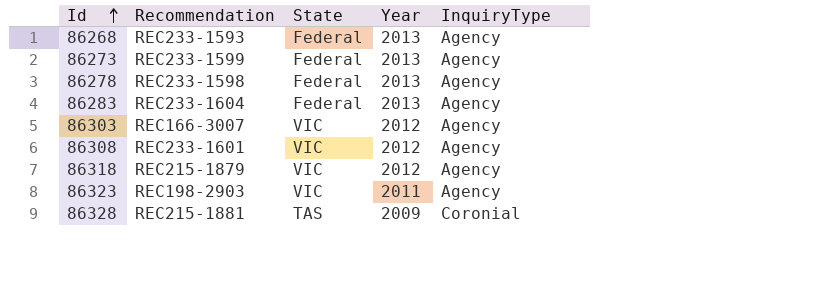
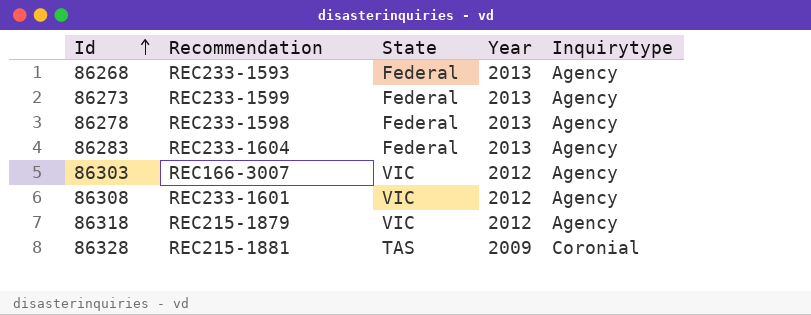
column name: InquiryType -> Inquirytype
row 86323: REC198-2903 | VIC | 2011 | Agency -> none

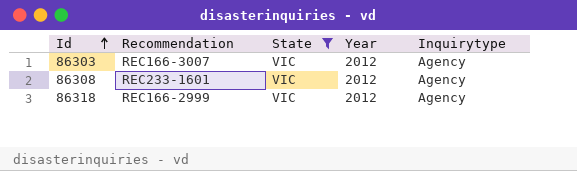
filter: none -> State = VIC
86318 | Recommendation: REC215-1879 -> REC166-2999

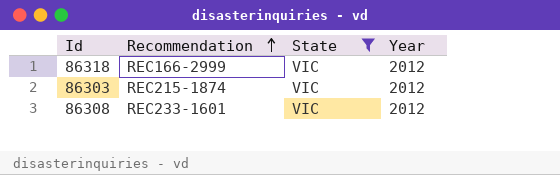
row order: Id ascending -> Recommendation ascending
column Inquirytype | position: 5 -> none
86303 | Recommendation: REC166-3007 -> REC215-1874

